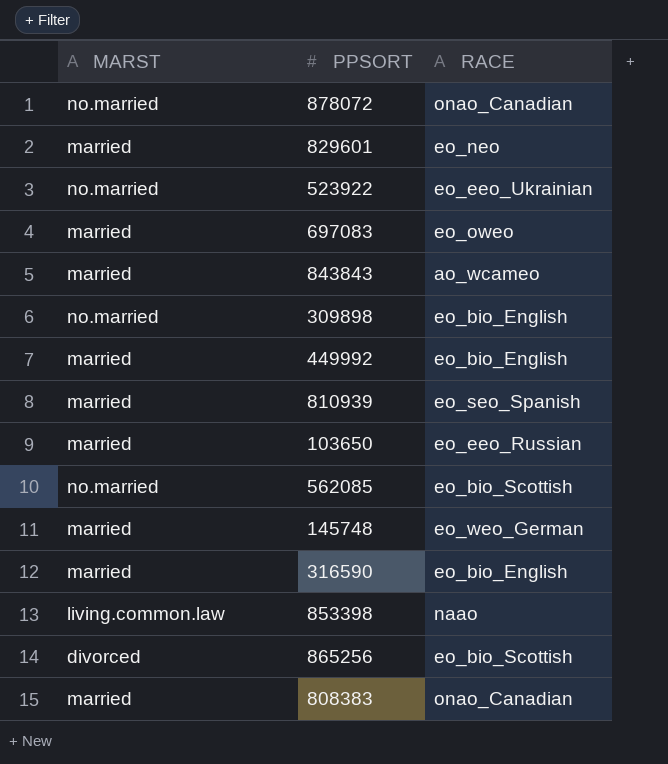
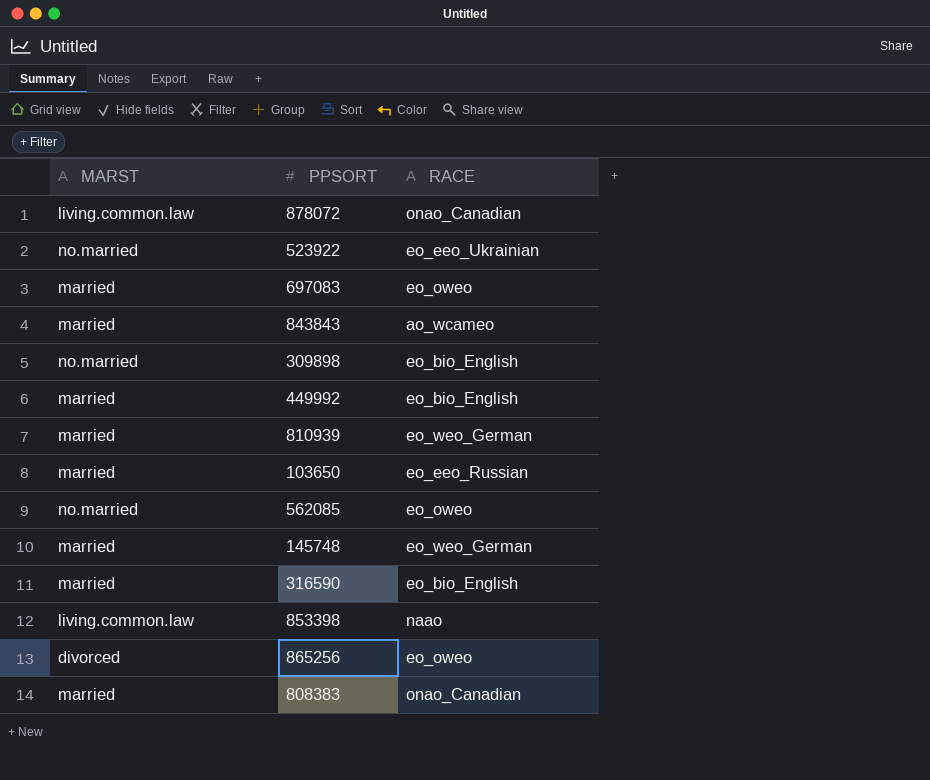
row 829601: married | eo_neo -> none
878072 | MARST: no.married -> living.common.law
810939 | RACE: eo_seo_Spanish -> eo_weo_German
562085 | RACE: eo_bio_Scottish -> eo_oweo
865256 | RACE: eo_bio_Scottish -> eo_oweo

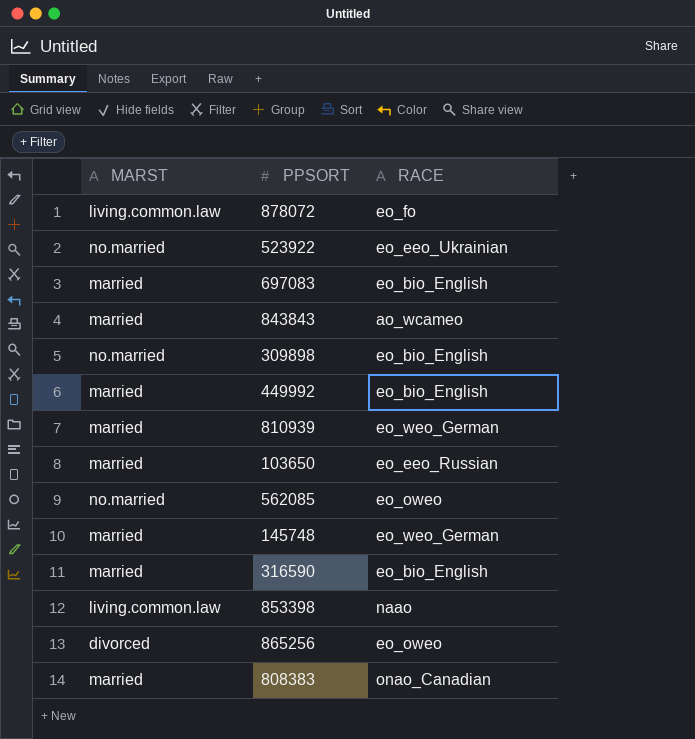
878072 | RACE: onao_Canadian -> eo_fo
697083 | RACE: eo_oweo -> eo_bio_English

